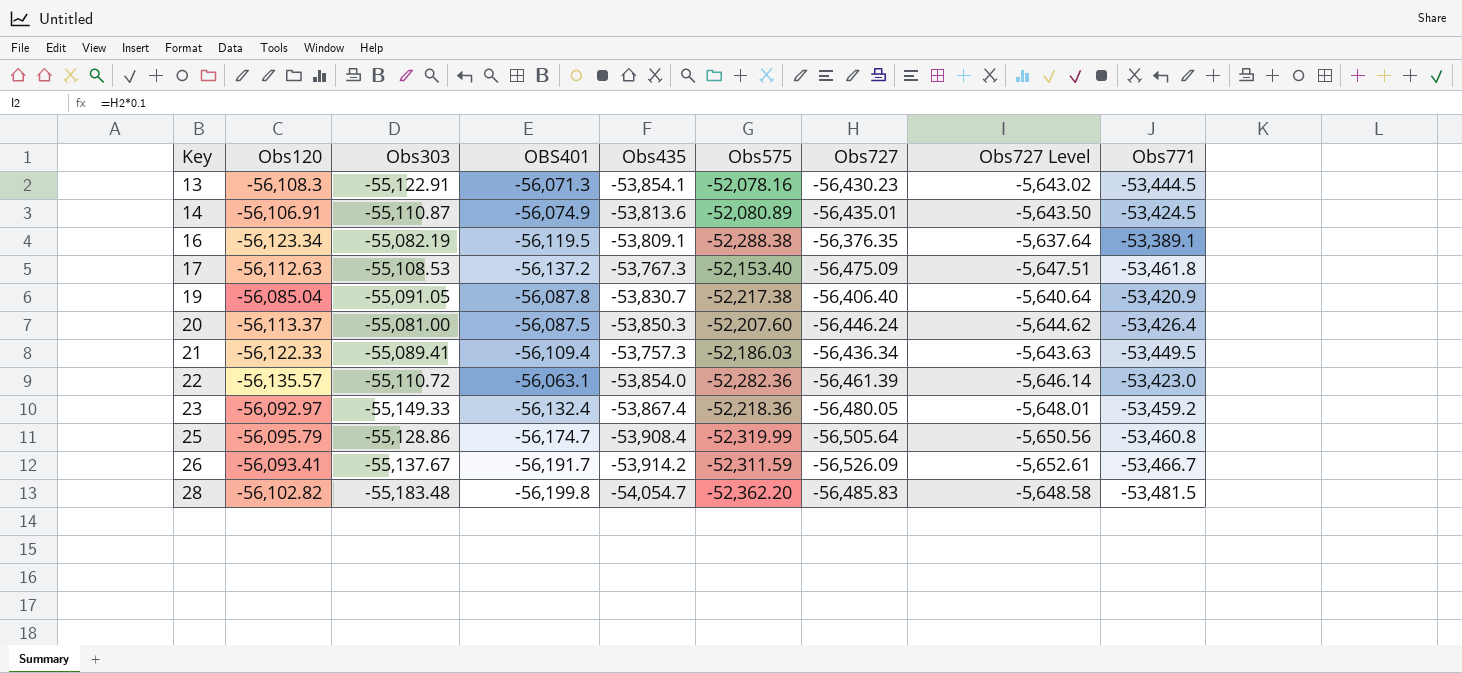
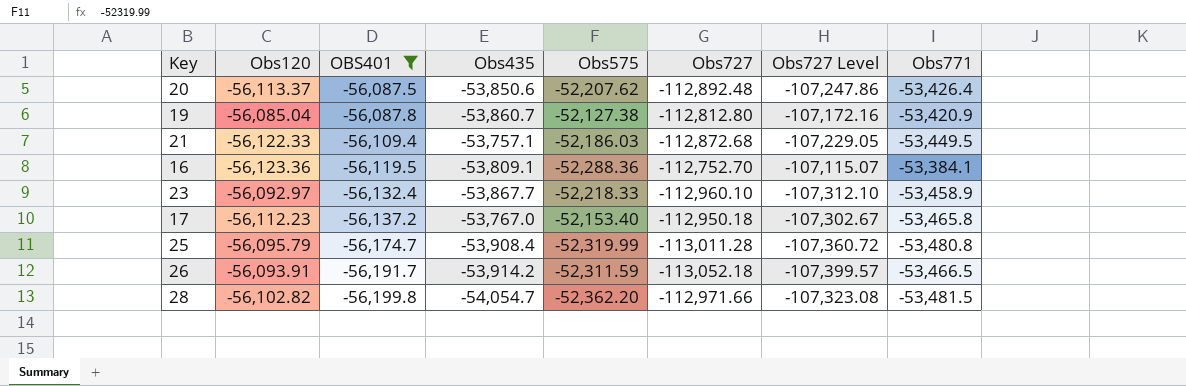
filter: none -> OBS401 <= -56,087.5
row order: Key ascending -> OBS401 descending
column Obs303 | position: 3 -> none
column Obs727 Level | formula: [Obs727] * 0.1 -> [Obs727] * 0.95
20 | Obs435: -53,850.3 -> -53,850.6
20 | Obs575: -52,207.60 -> -52,207.62
20 | Obs727: -56,446.24 -> -112,892.48
19 | Obs435: -53,830.7 -> -53,860.7
19 | Obs575: -52,217.38 -> -52,127.38
19 | Obs727: -56,406.40 -> -112,812.80
21 | Obs435: -53,757.3 -> -53,757.1
21 | Obs727: -56,436.34 -> -112,872.68
16 | Obs120: -56,123.34 -> -56,123.36
16 | Obs575: -52,288.38 -> -52,288.36
16 | Obs727: -56,376.35 -> -112,752.70
16 | Obs771: -53,389.1 -> -53,384.1
23 | Obs435: -53,867.4 -> -53,867.7
23 | Obs575: -52,218.36 -> -52,218.33
23 | Obs727: -56,480.05 -> -112,960.10
23 | Obs771: -53,459.2 -> -53,458.9
17 | Obs120: -56,112.63 -> -56,112.23
17 | Obs435: -53,767.3 -> -53,767.0
17 | Obs727: -56,475.09 -> -112,950.18
17 | Obs771: -53,461.8 -> -53,465.8
25 | Obs727: -56,505.64 -> -113,011.28
25 | Obs771: -53,460.8 -> -53,480.8
26 | Obs120: -56,093.41 -> -56,093.91
26 | Obs727: -56,526.09 -> -113,052.18
26 | Obs771: -53,466.7 -> -53,466.5
28 | Obs727: -56,485.83 -> -112,971.66

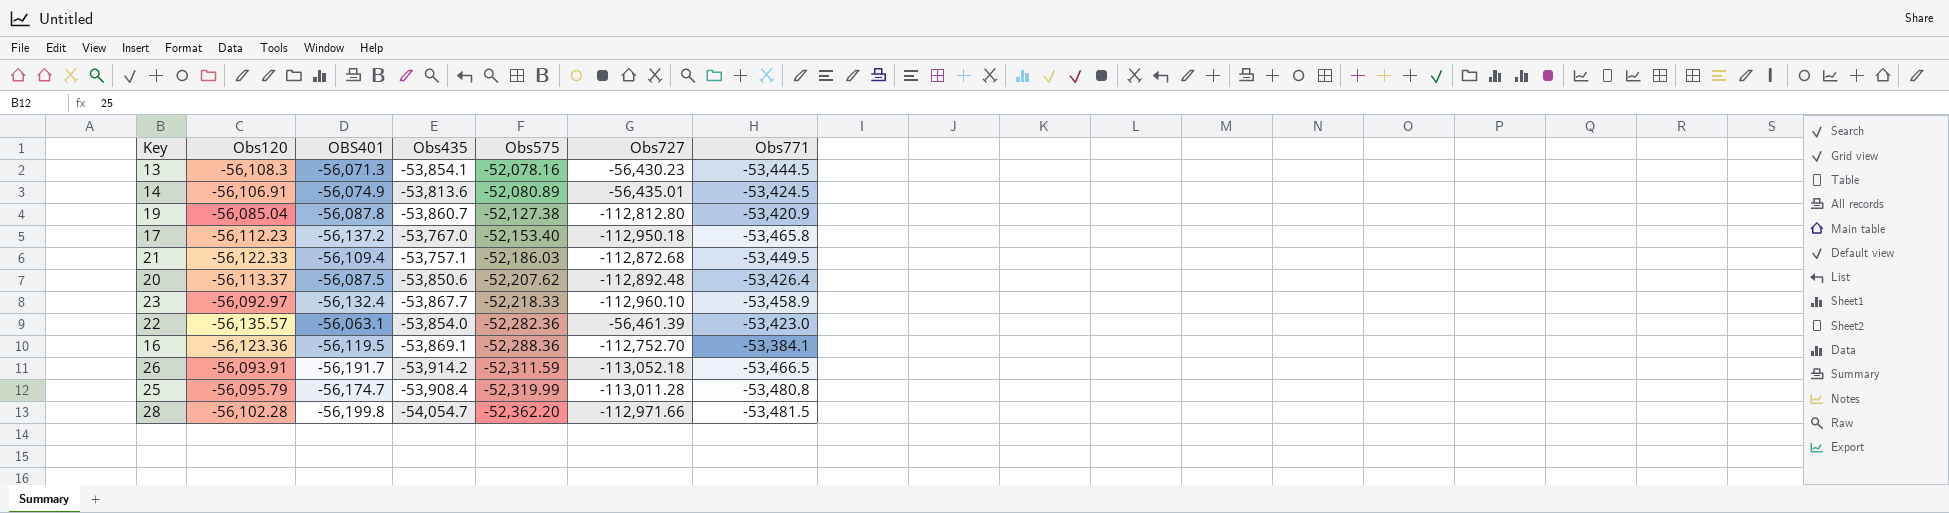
filter: OBS401 <= -56,087.5 -> none
row order: OBS401 descending -> Obs575 descending
column Obs727 Level | formula: [Obs727] * 0.95 -> none
16 | Obs435: -53,809.1 -> -53,869.1
28 | Obs120: -56,102.82 -> -56,102.28

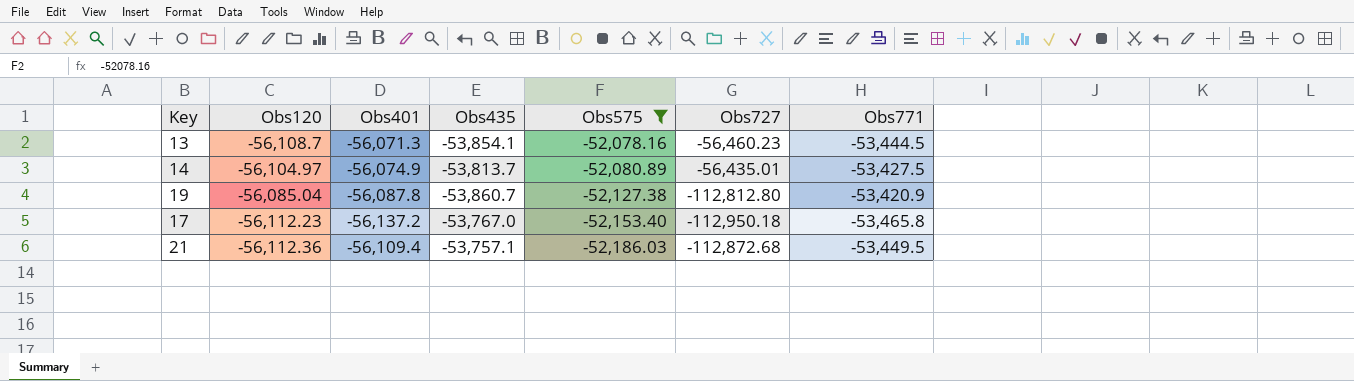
filter: none -> Obs575 >= -52,186.03
column name: OBS401 -> Obs401
13 | Obs120: -56,108.3 -> -56,108.7
13 | Obs727: -56,430.23 -> -56,460.23
14 | Obs120: -56,106.91 -> -56,104.97
14 | Obs435: -53,813.6 -> -53,813.7
14 | Obs771: -53,424.5 -> -53,427.5
21 | Obs120: -56,122.33 -> -56,112.36

